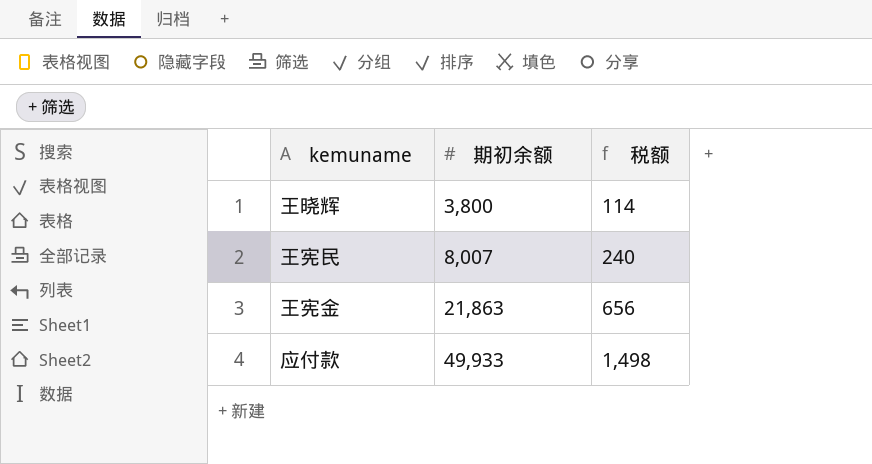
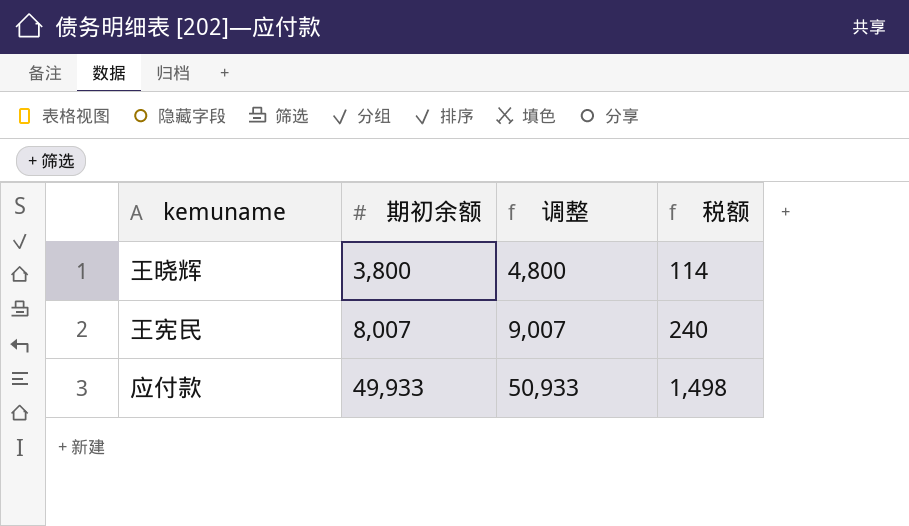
column 调整 | formula: none -> [期初余额] + 1000
row 王宪金: 21,863 | 656 -> none

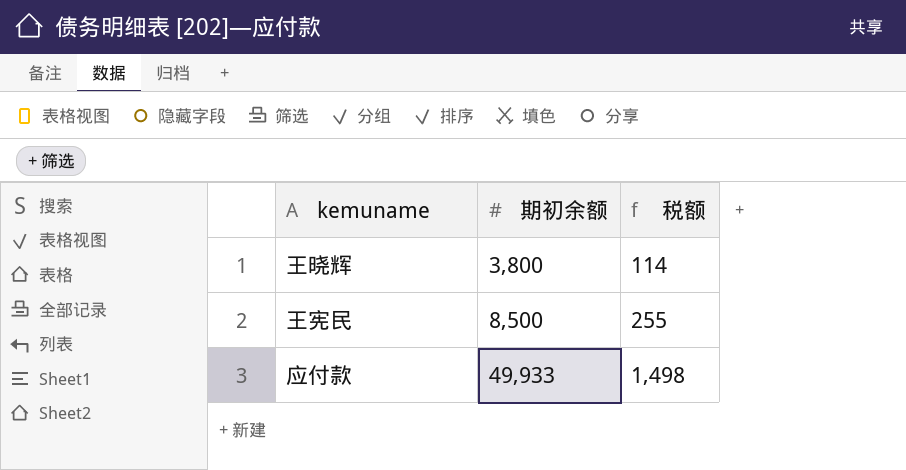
column 调整 | formula: [期初余额] + 1000 -> none
王宪民 | 期初余额: 8,007 -> 8,500
王宪民 | 税额: 240 -> 255

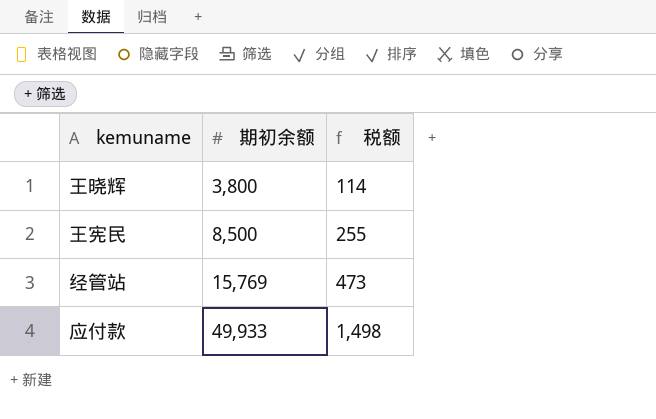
row 经管站: none -> 15,769 | 473

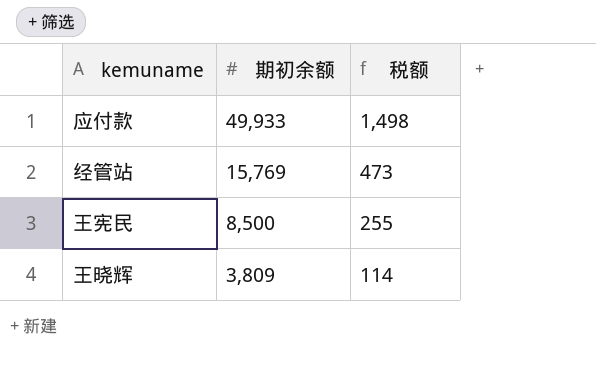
row order: 期初余额 ascending -> 期初余额 descending
王晓辉 | 期初余额: 3,800 -> 3,809

